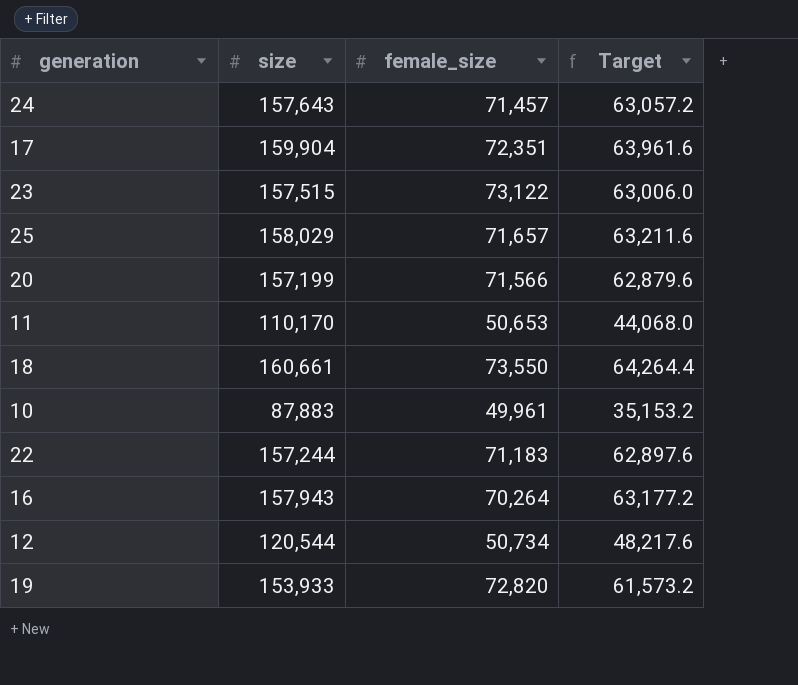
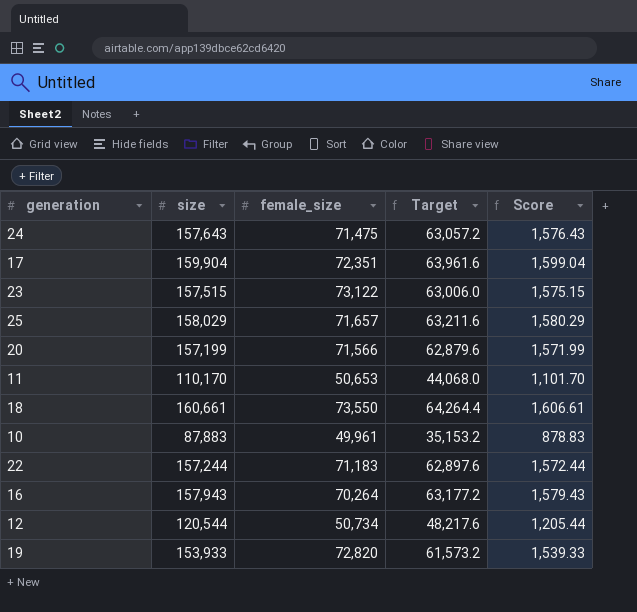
column Score | formula: none -> [size] * 0.01
24 | female_size: 71,457 -> 71,475

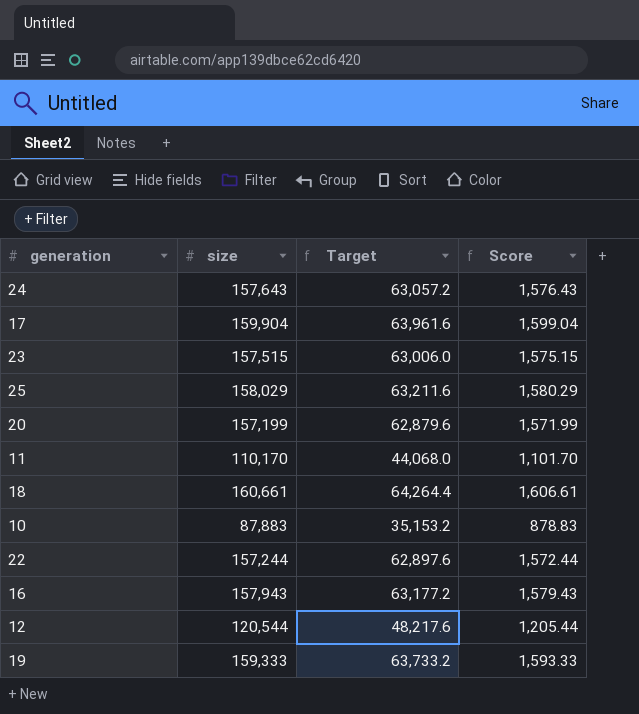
column female_size | position: 3 -> none
19 | size: 153,933 -> 159,333
19 | Target: 61,573.2 -> 63,733.2
19 | Score: 1,539.33 -> 1,593.33

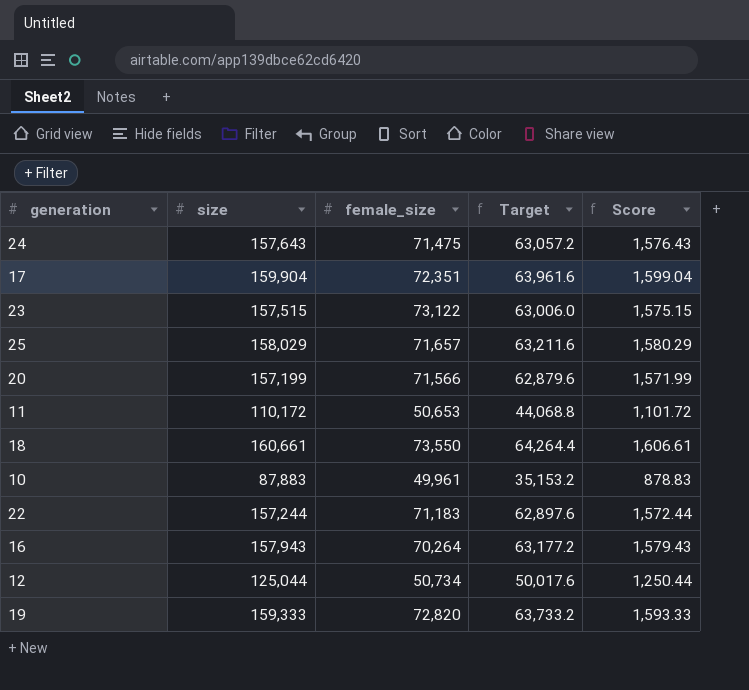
column female_size | position: none -> 3
11 | size: 110,170 -> 110,172
11 | Target: 44,068.0 -> 44,068.8
11 | Score: 1,101.70 -> 1,101.72
12 | size: 120,544 -> 125,044
12 | Target: 48,217.6 -> 50,017.6
12 | Score: 1,205.44 -> 1,250.44

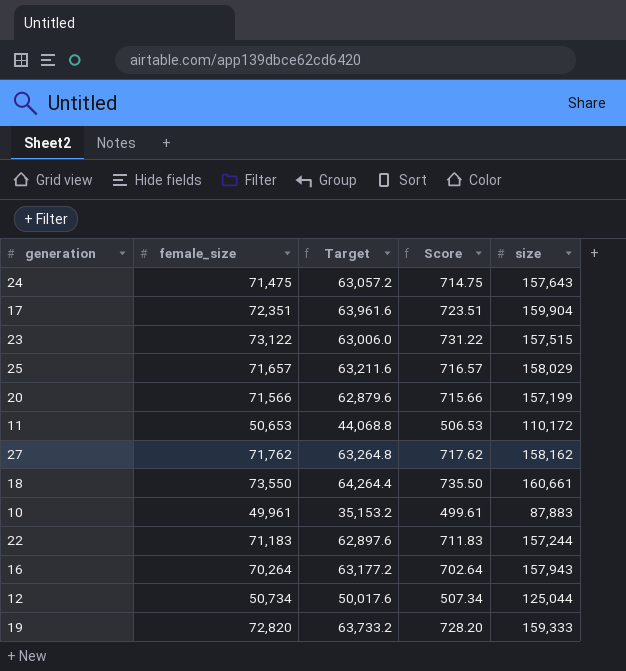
column Score | formula: [size] * 0.01 -> [female_size] * 0.01
column size | position: 2 -> 5
row 27: none -> 71,762 | 63,264.8 | 717.62 | 158,162

